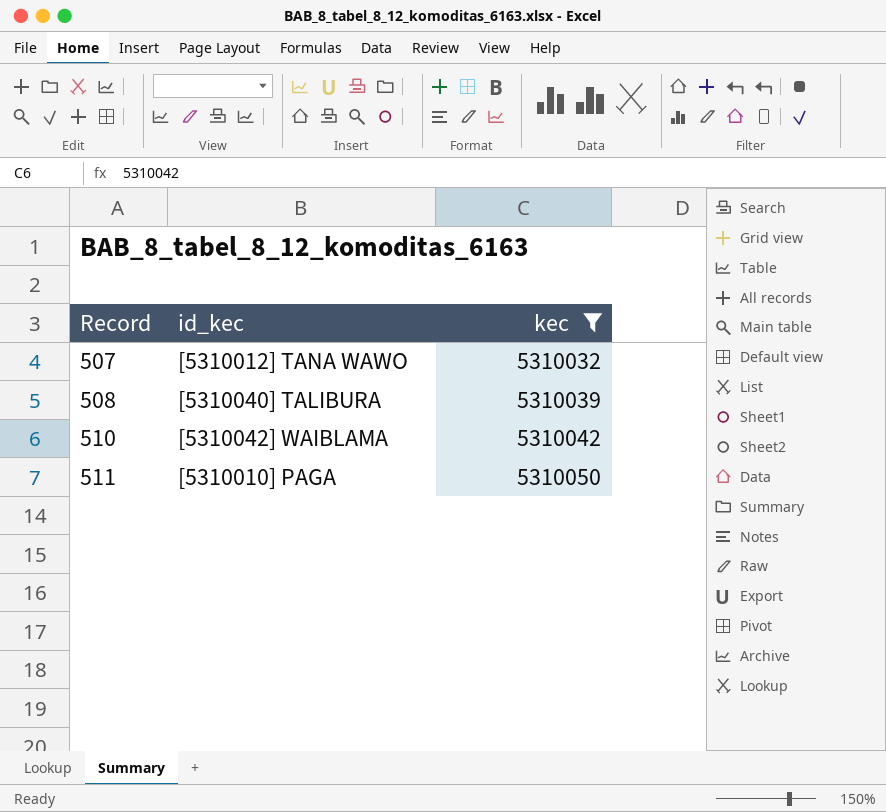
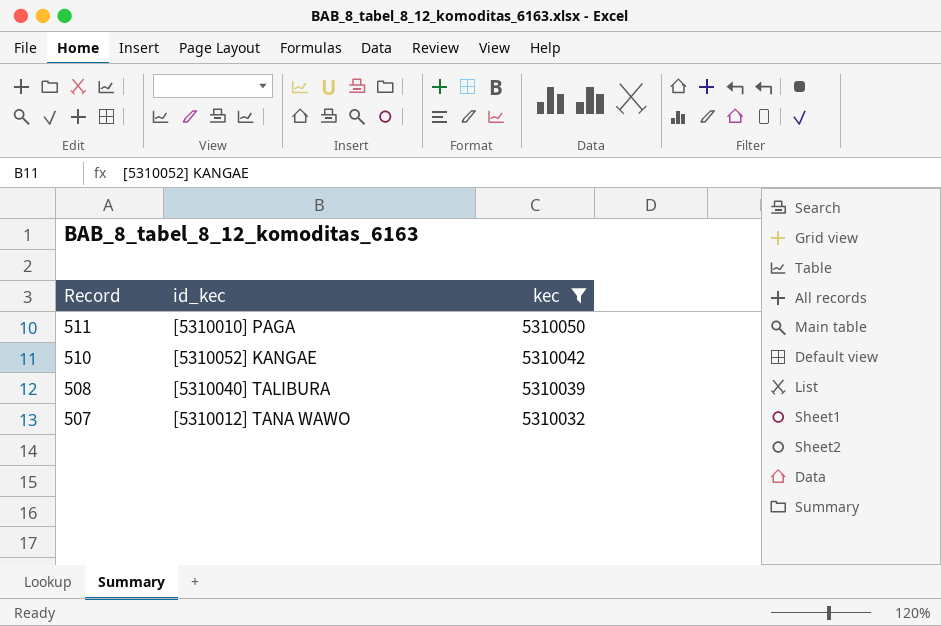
row order: Record ascending -> Record descending
510 | id_kec: [5310042] WAIBLAMA -> [5310052] KANGAE

